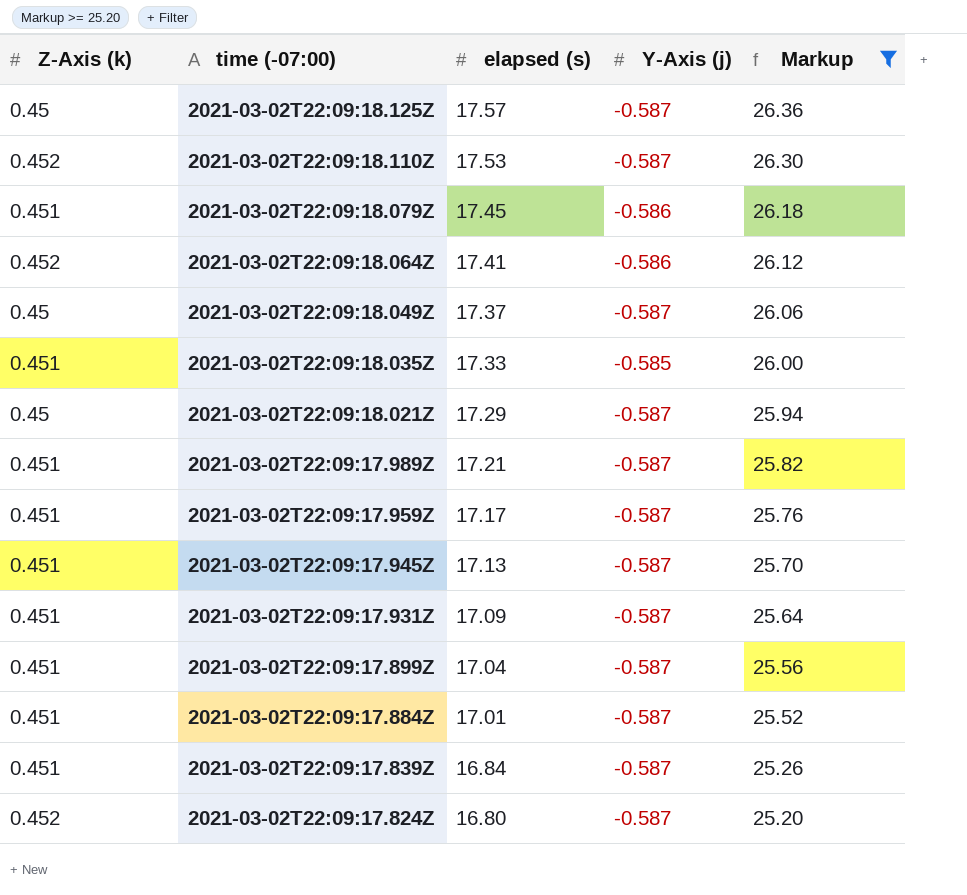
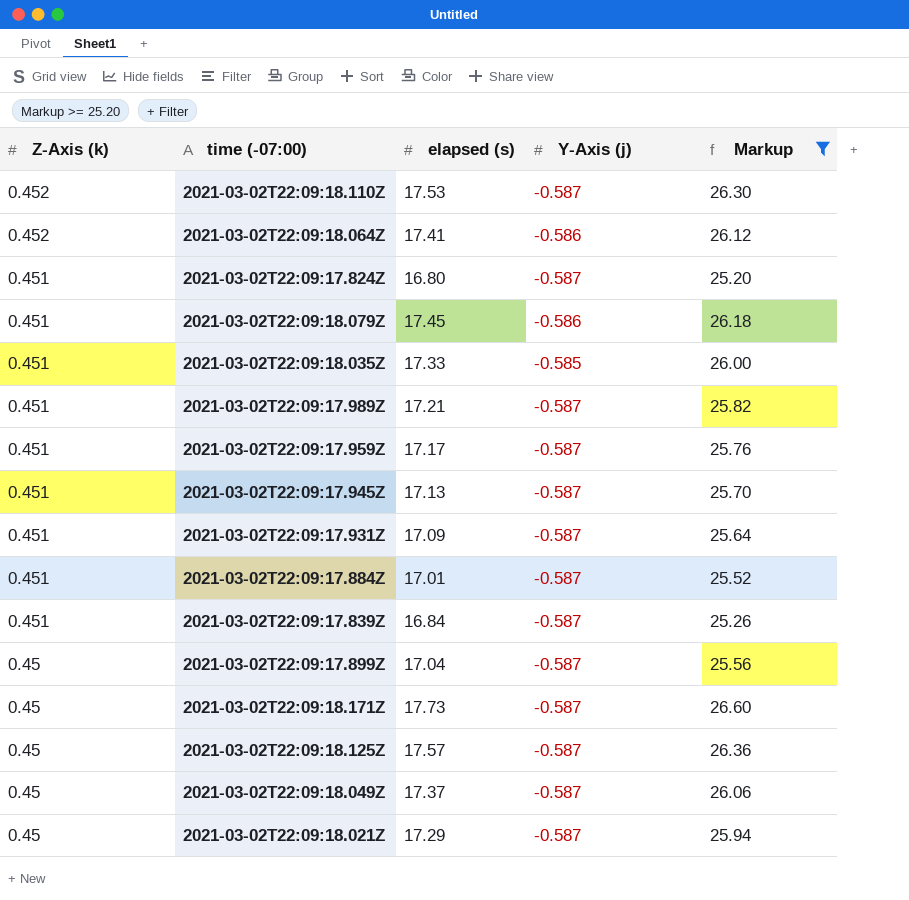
row order: time (-07:00) descending -> Z-Axis (k) descending
2021-03-02T22:09:17.824Z | Z-Axis (k): 0.452 -> 0.451
2021-03-02T22:09:17.899Z | Z-Axis (k): 0.451 -> 0.45
row 2021-03-02T22:09:18.171Z: none -> 0.45 | 17.73 | -0.587 | 26.60

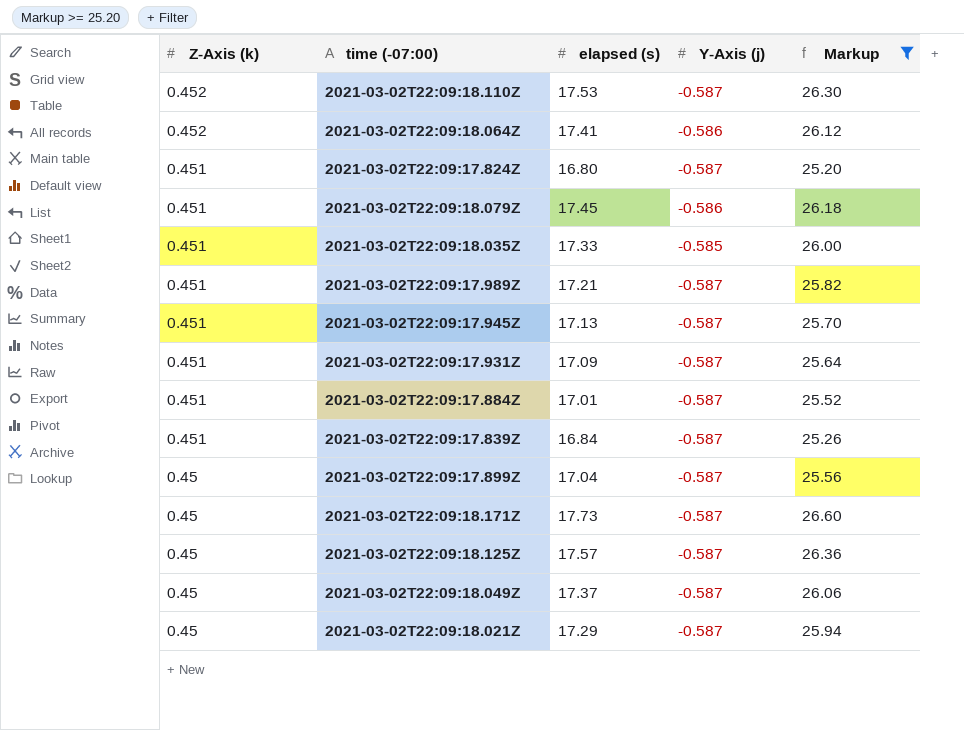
row 2021-03-02T22:09:17.959Z: 0.451 | 17.17 | -0.587 | 25.76 -> none

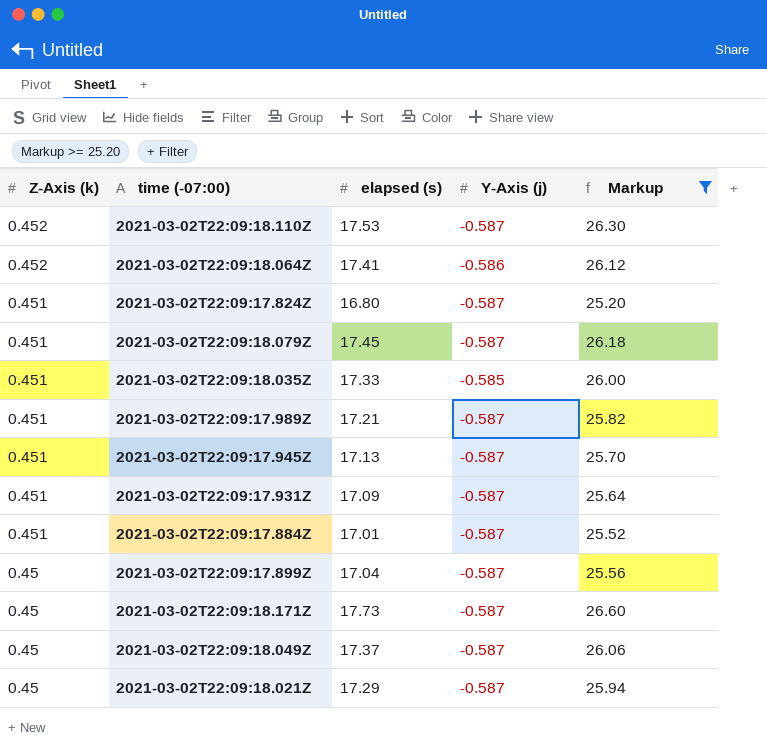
row 2021-03-02T22:09:17.839Z: 0.451 | 16.84 | -0.587 | 25.26 -> none
row 2021-03-02T22:09:18.125Z: 0.45 | 17.57 | -0.587 | 26.36 -> none
2021-03-02T22:09:18.079Z | Y-Axis (j): -0.586 -> -0.587

